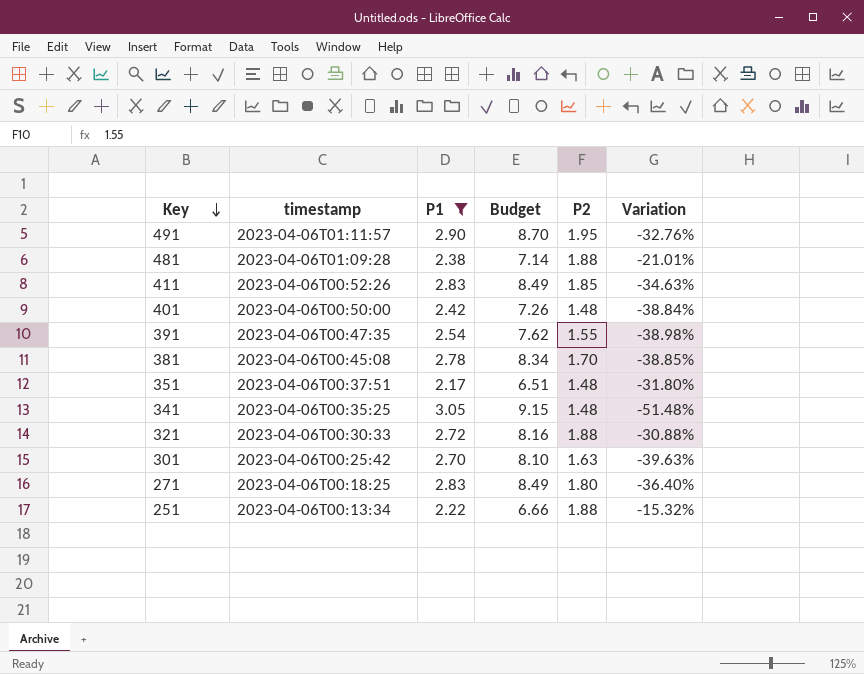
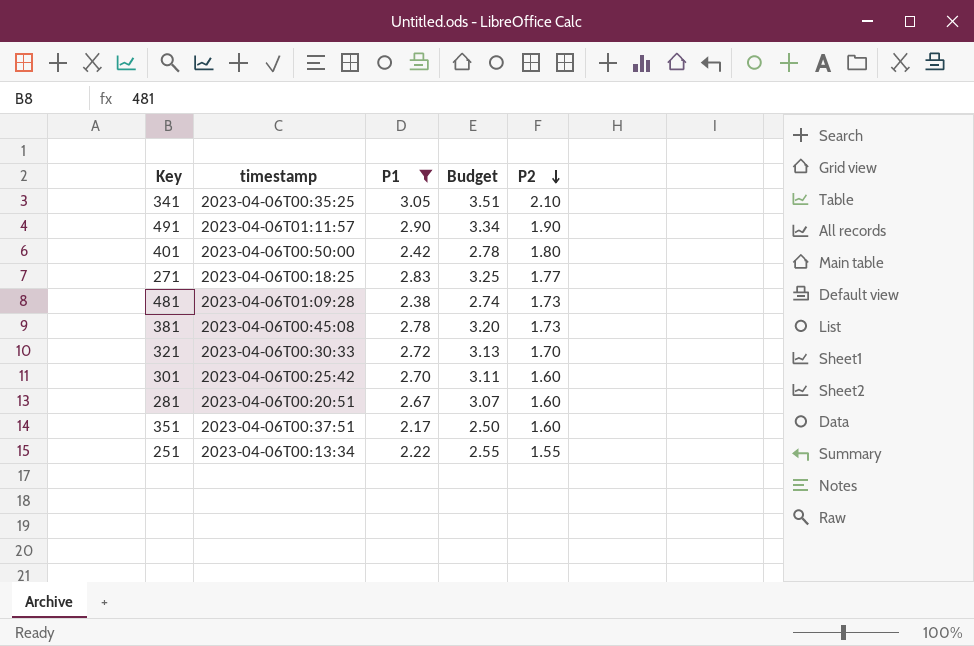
row order: Key descending -> P2 descending
column Variation | formula: ([P2] - [P1]) / [P1] -> none
column Budget | formula: [P1] * 3 -> [P1] * 1.15
row 411: 2023-04-06T00:52:26 | 2.83 | 8.49 | 1.85 | -34.63% -> none
row 391: 2023-04-06T00:47:35 | 2.54 | 7.62 | 1.55 | -38.98% -> none
341 | P2: 1.48 -> 2.10
491 | P2: 1.95 -> 1.90
401 | P2: 1.48 -> 1.80
271 | P2: 1.80 -> 1.77
481 | P2: 1.88 -> 1.73
381 | P2: 1.70 -> 1.73
321 | P2: 1.88 -> 1.70
301 | P2: 1.63 -> 1.60
row 281: none -> 2023-04-06T00:20:51 | 2.67 | 3.07 | 1.60
351 | P2: 1.48 -> 1.60
251 | P2: 1.88 -> 1.55

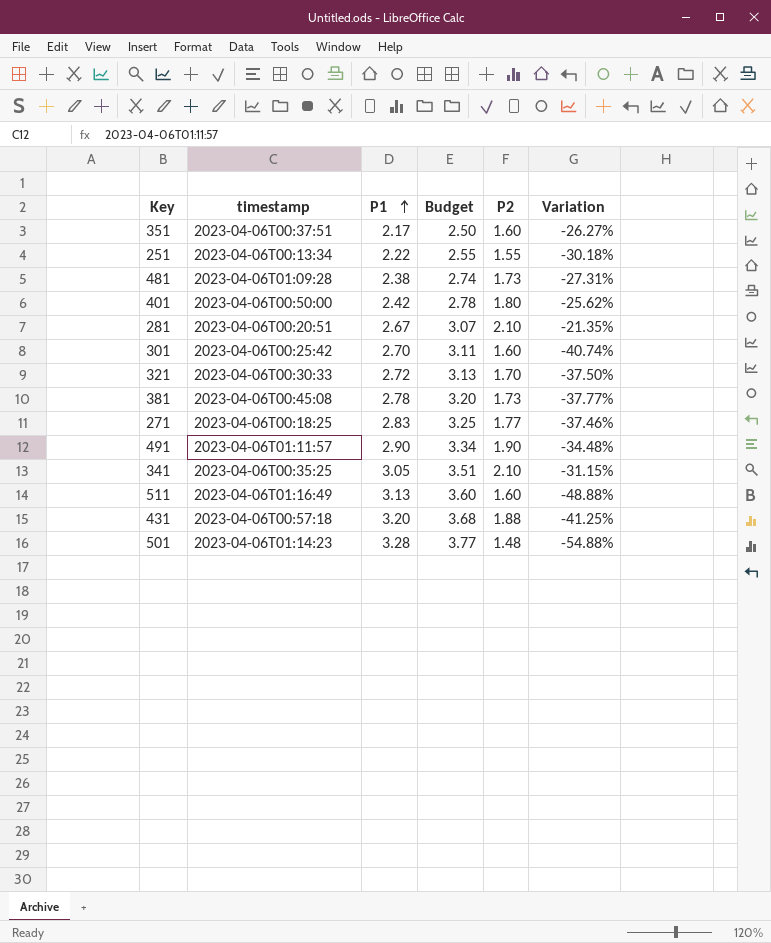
filter: P1 <= 3.05 -> none
row order: P2 descending -> P1 ascending
column Variation | formula: none -> ([P2] - [P1]) / [P1]
281 | P2: 1.60 -> 2.10

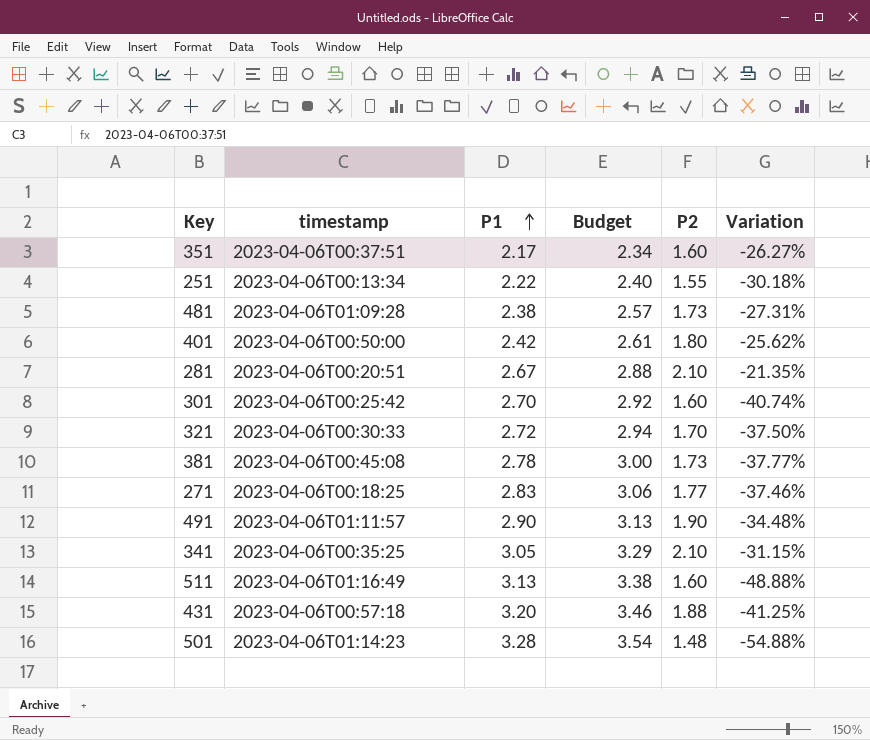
column Budget | formula: [P1] * 1.15 -> [P1] * 1.08

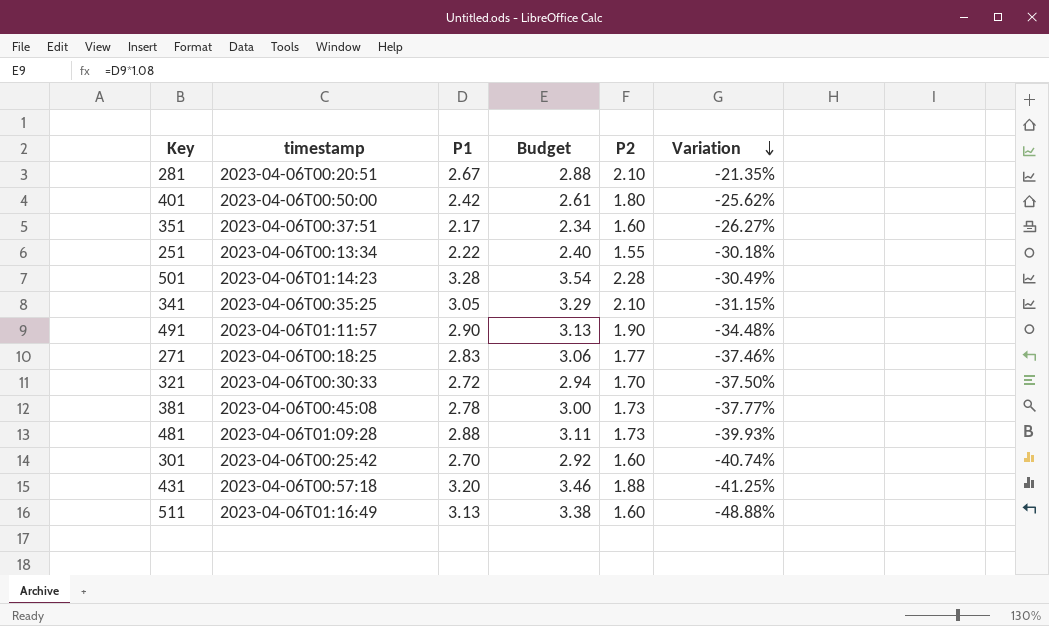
row order: P1 ascending -> Variation descending
501 | P2: 1.48 -> 2.28
501 | Variation: -54.88% -> -30.49%
481 | P1: 2.38 -> 2.88
481 | Budget: 2.57 -> 3.11
481 | Variation: -27.31% -> -39.93%

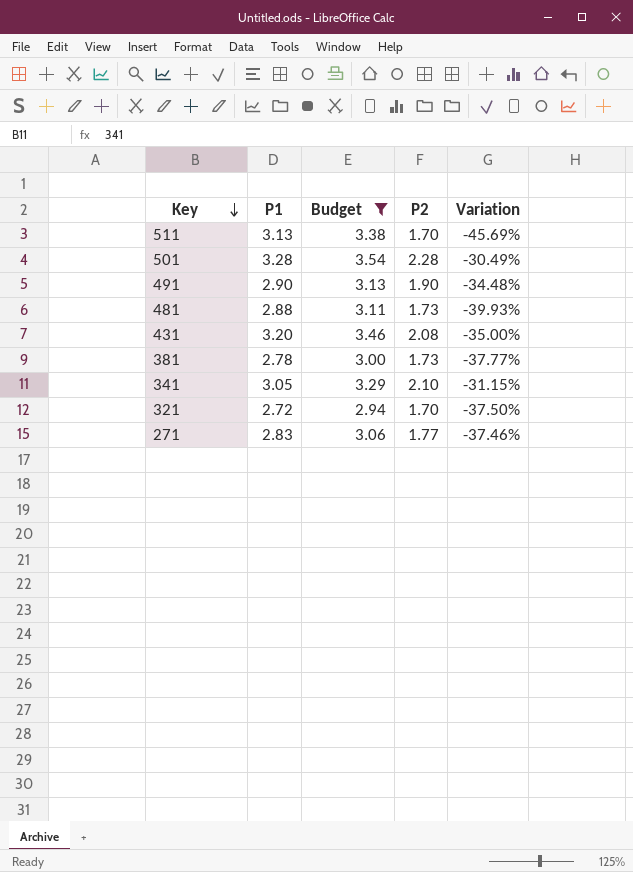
filter: none -> Budget >= 2.94
row order: Variation descending -> Key descending
column timestamp | position: 2 -> none
511 | P2: 1.60 -> 1.70
511 | Variation: -48.88% -> -45.69%
431 | P2: 1.88 -> 2.08
431 | Variation: -41.25% -> -35.00%

